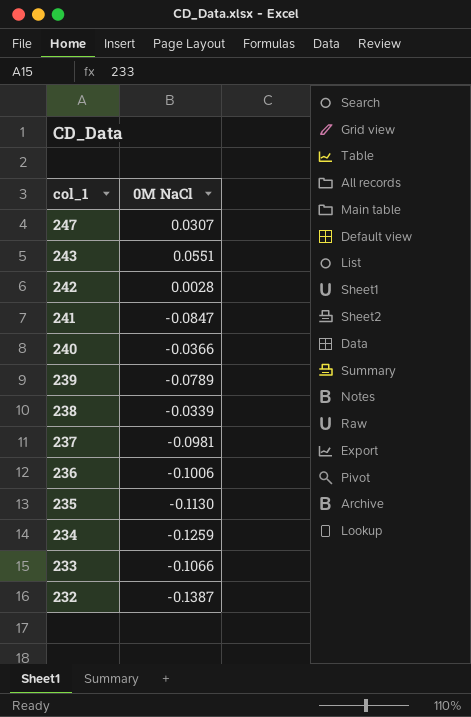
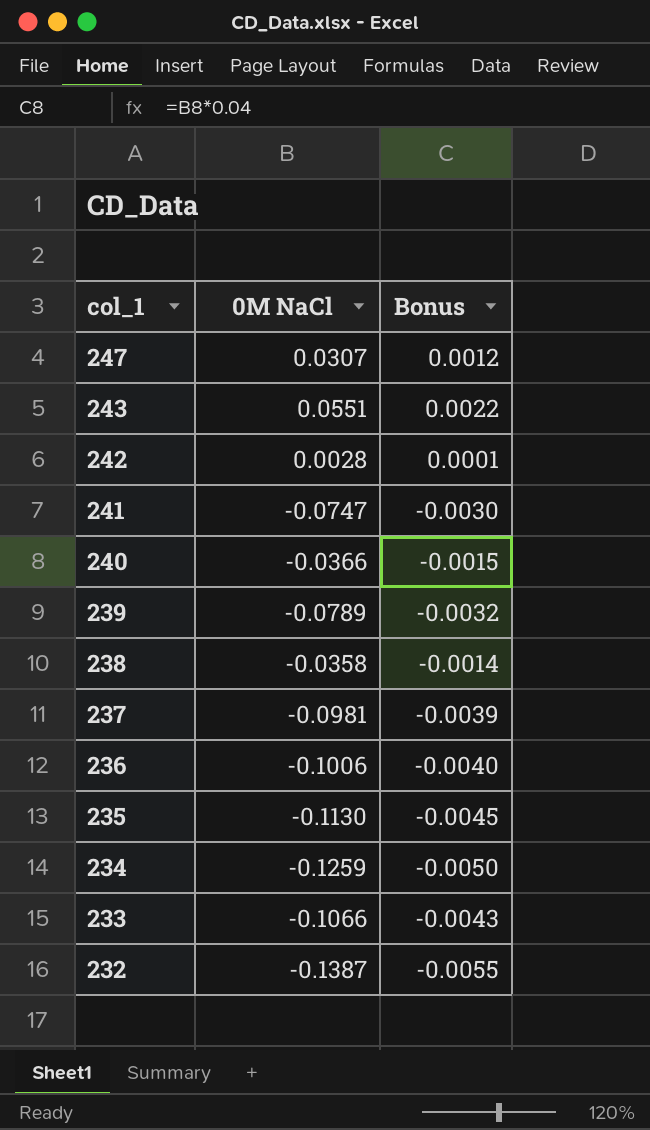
column Bonus | formula: none -> [0M NaCl] * 0.04
241 | 0M NaCl: -0.0847 -> -0.0747
238 | 0M NaCl: -0.0339 -> -0.0358

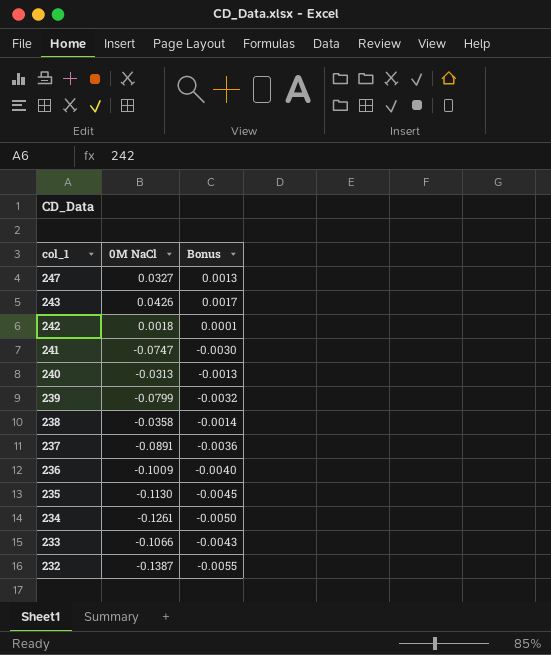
247 | 0M NaCl: 0.0307 -> 0.0327
247 | Bonus: 0.0012 -> 0.0013
243 | 0M NaCl: 0.0551 -> 0.0426
243 | Bonus: 0.0022 -> 0.0017
242 | 0M NaCl: 0.0028 -> 0.0018
240 | 0M NaCl: -0.0366 -> -0.0313
240 | Bonus: -0.0015 -> -0.0013
239 | 0M NaCl: -0.0789 -> -0.0799
237 | 0M NaCl: -0.0981 -> -0.0891
237 | Bonus: -0.0039 -> -0.0036
236 | 0M NaCl: -0.1006 -> -0.1009
234 | 0M NaCl: -0.1259 -> -0.1261

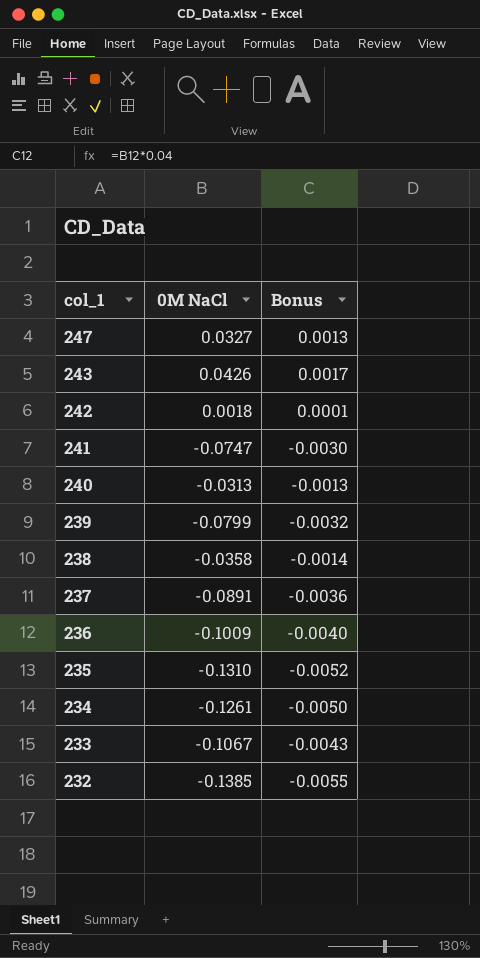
235 | 0M NaCl: -0.1130 -> -0.1310
235 | Bonus: -0.0045 -> -0.0052
233 | 0M NaCl: -0.1066 -> -0.1067
232 | 0M NaCl: -0.1387 -> -0.1385

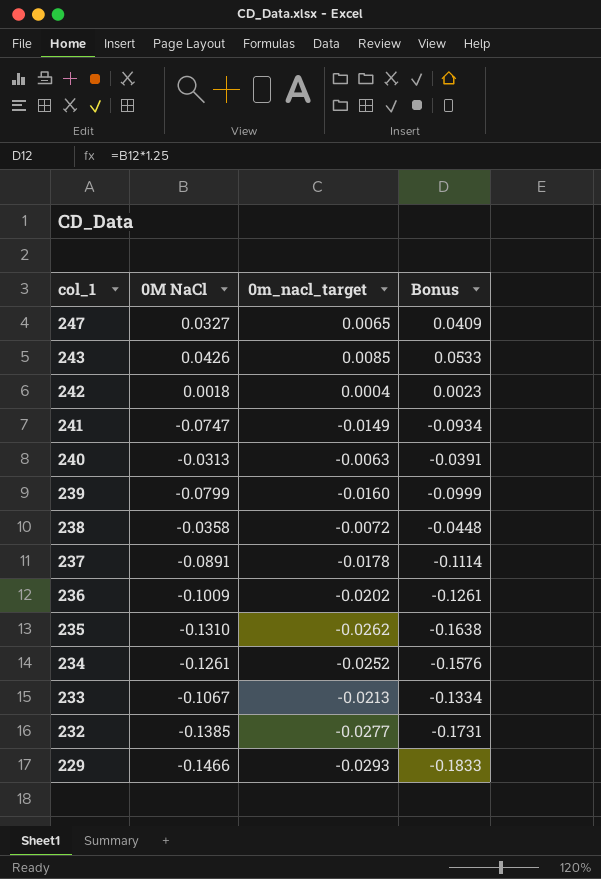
column 0m_nacl_target | formula: none -> [0M NaCl] * 0.2
column Bonus | formula: [0M NaCl] * 0.04 -> [0M NaCl] * 1.25
row 229: none -> -0.1466 | -0.0293 | -0.1833

